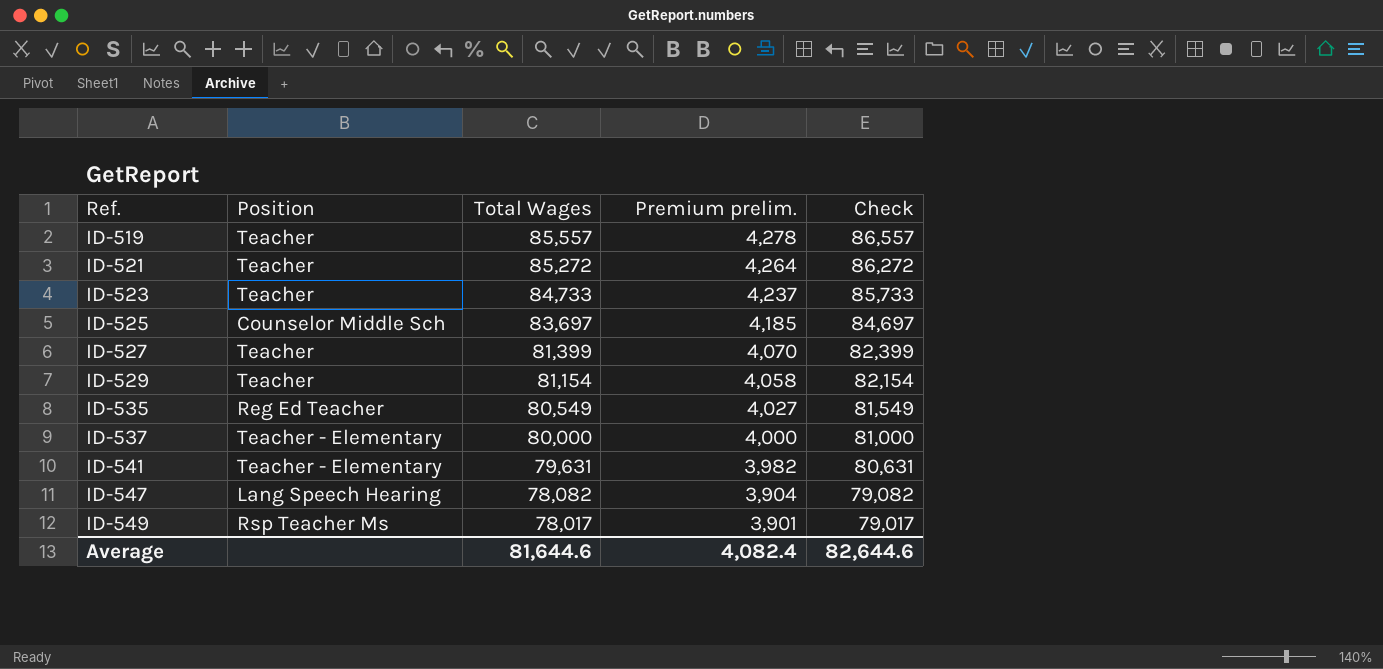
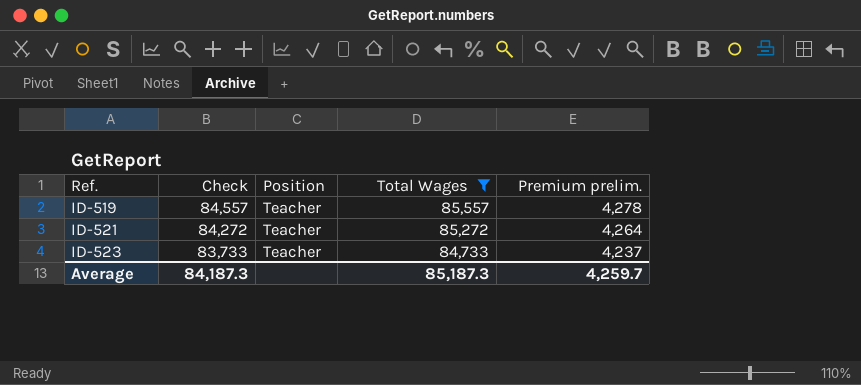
filter: none -> Total Wages >= 84,733
column Check | formula: [Total Wages] + 1000 -> [Total Wages] - 1000
column Check | position: 5 -> 2
Average | Check: 82,644.6 -> 84,187.3
Average | Total Wages: 81,644.6 -> 85,187.3
Average | Premium prelim.: 4,082.4 -> 4,259.7

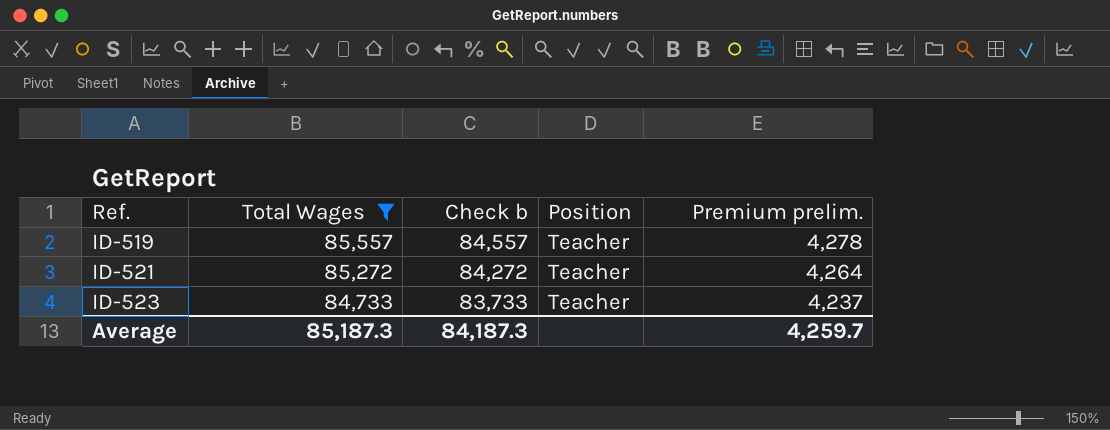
column Total Wages | position: 4 -> 2
column name: Check -> Check b

